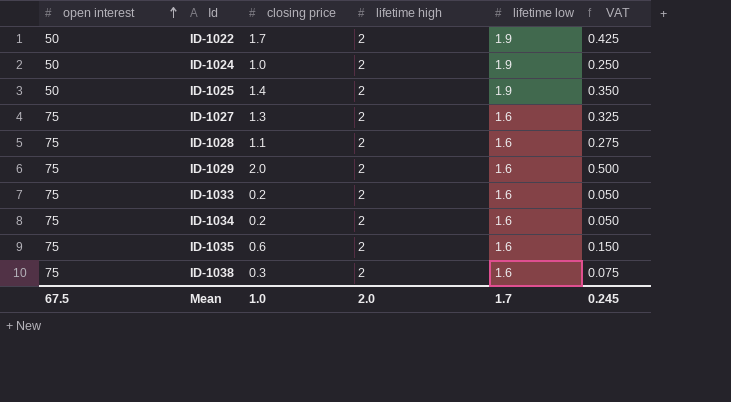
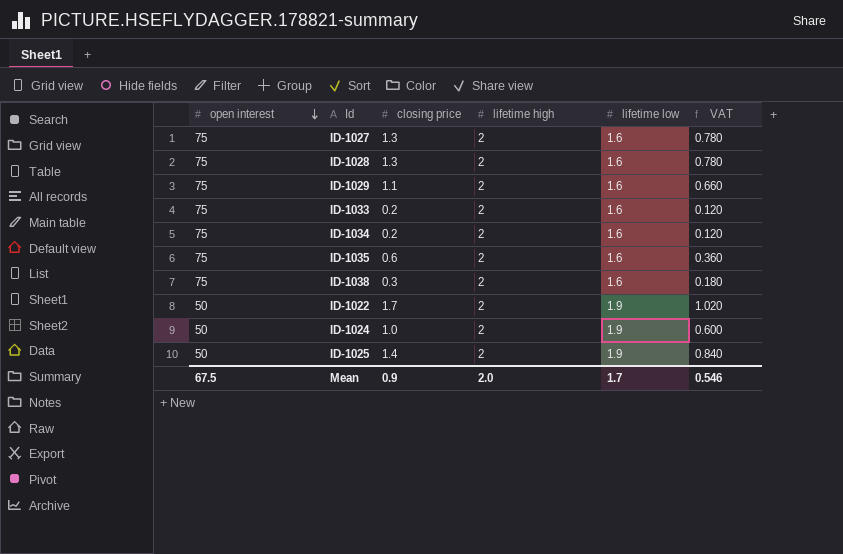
row order: open interest ascending -> open interest descending
column VAT | formula: [closing price] * 0.25 -> [closing price] * 0.6
ID-1028 | closing price: 1.1 -> 1.3
ID-1029 | closing price: 2.0 -> 1.1
Mean | closing price: 1.0 -> 0.9
Mean | VAT: 0.245 -> 0.546

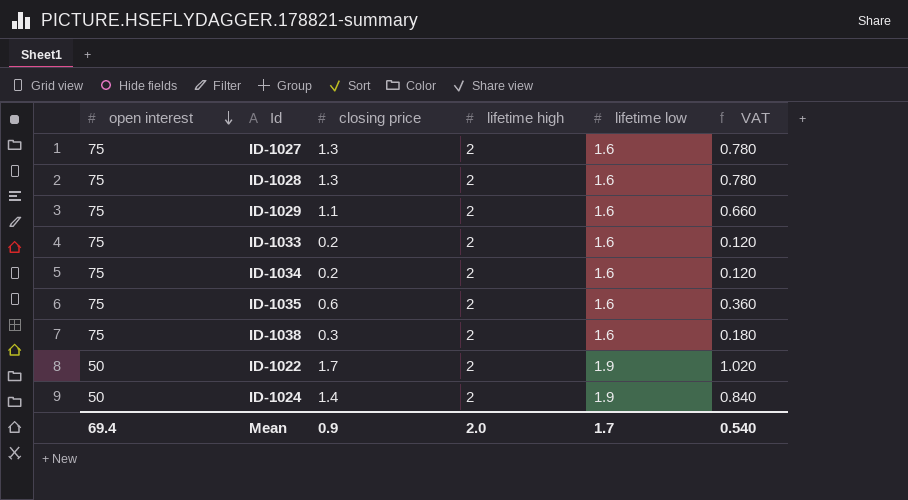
row ID-1025: 50 | 1.4 | 2 | 1.9 | 0.840 -> none
ID-1024 | closing price: 1.0 -> 1.4
ID-1024 | VAT: 0.600 -> 0.840
Mean | open interest: 67.5 -> 69.4
Mean | VAT: 0.546 -> 0.540

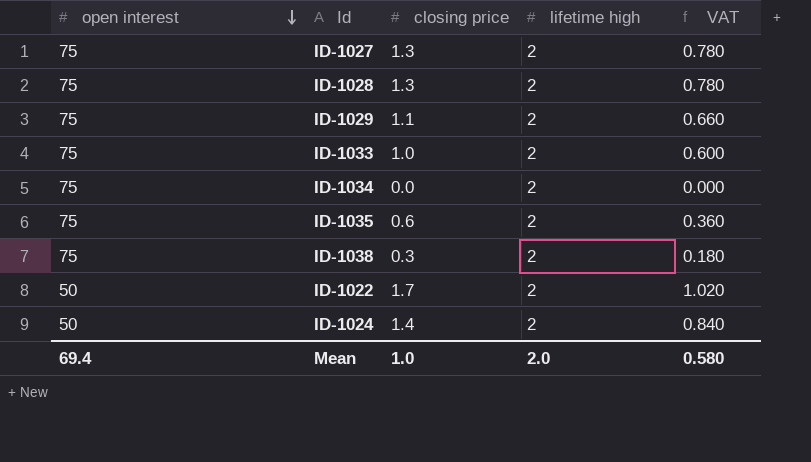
column lifetime low | position: 5 -> none
ID-1033 | closing price: 0.2 -> 1.0
ID-1033 | VAT: 0.120 -> 0.600
ID-1034 | closing price: 0.2 -> 0.0
ID-1034 | VAT: 0.120 -> 0.000
Mean | closing price: 0.9 -> 1.0
Mean | VAT: 0.540 -> 0.580

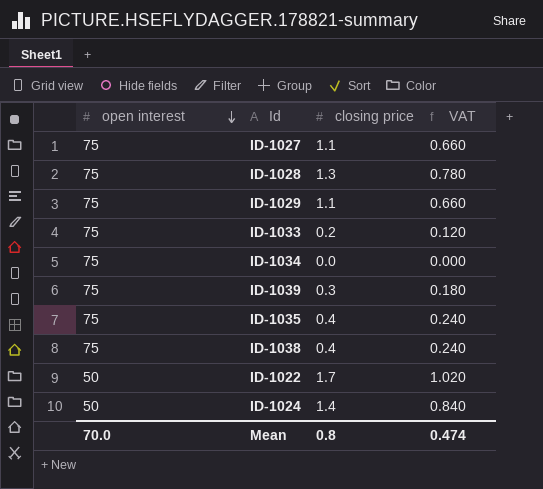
column lifetime high | position: 4 -> none
ID-1027 | closing price: 1.3 -> 1.1
ID-1027 | VAT: 0.780 -> 0.660
ID-1033 | closing price: 1.0 -> 0.2
ID-1033 | VAT: 0.600 -> 0.120
row ID-1039: none -> 75 | 0.3 | 0.180
ID-1035 | closing price: 0.6 -> 0.4
ID-1035 | VAT: 0.360 -> 0.240
ID-1038 | closing price: 0.3 -> 0.4
ID-1038 | VAT: 0.180 -> 0.240
Mean | open interest: 69.4 -> 70.0
Mean | closing price: 1.0 -> 0.8
Mean | VAT: 0.580 -> 0.474

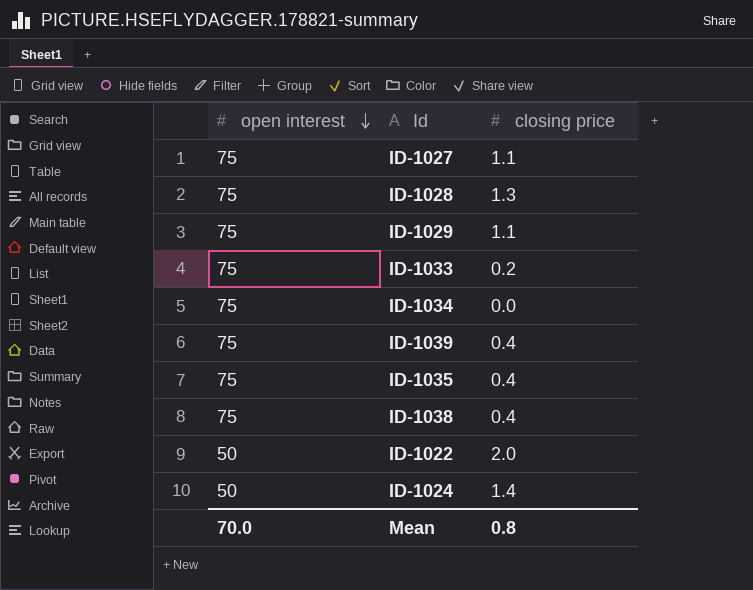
column VAT | formula: [closing price] * 0.6 -> none
ID-1039 | closing price: 0.3 -> 0.4
ID-1022 | closing price: 1.7 -> 2.0

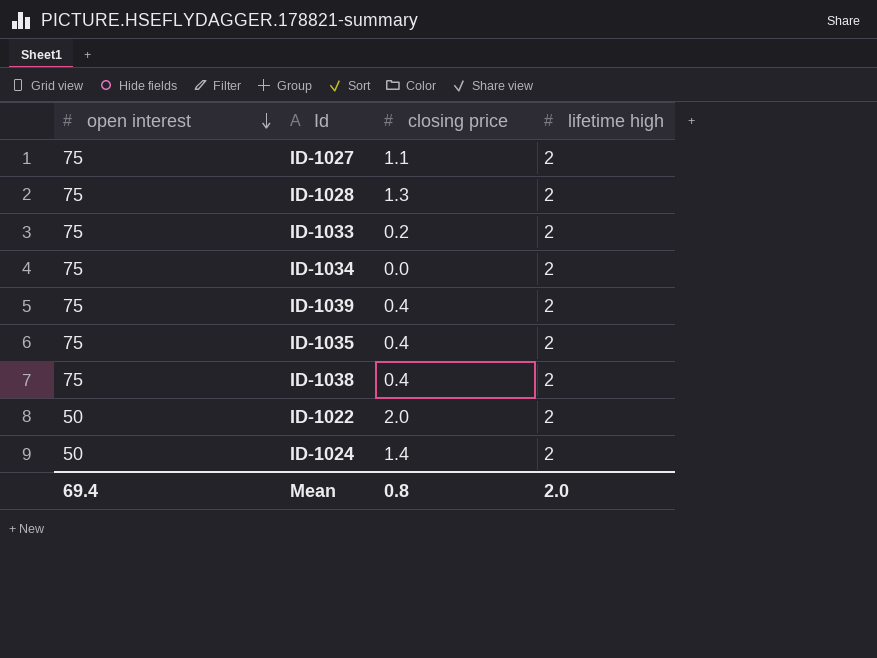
column lifetime high | position: none -> 4
row ID-1029: 75 | 1.1 -> none
Mean | open interest: 70.0 -> 69.4

